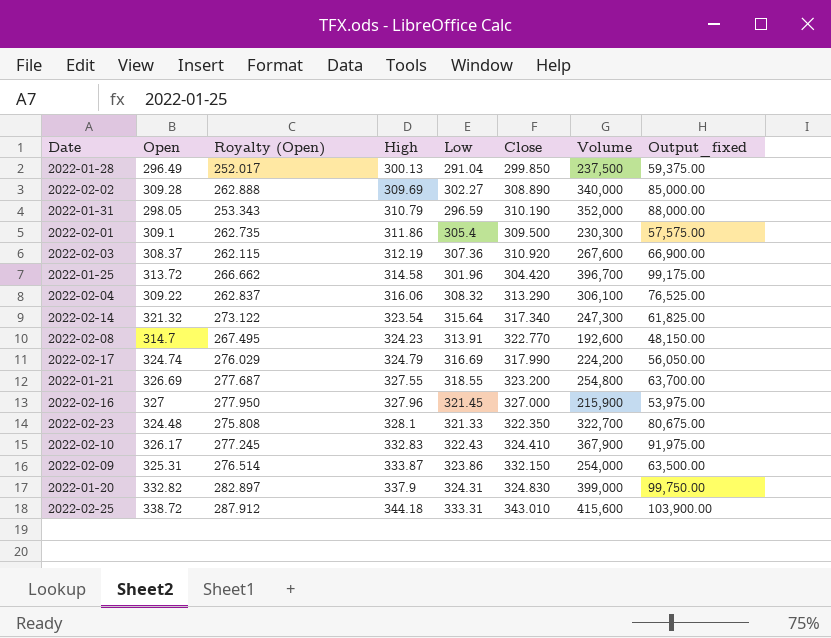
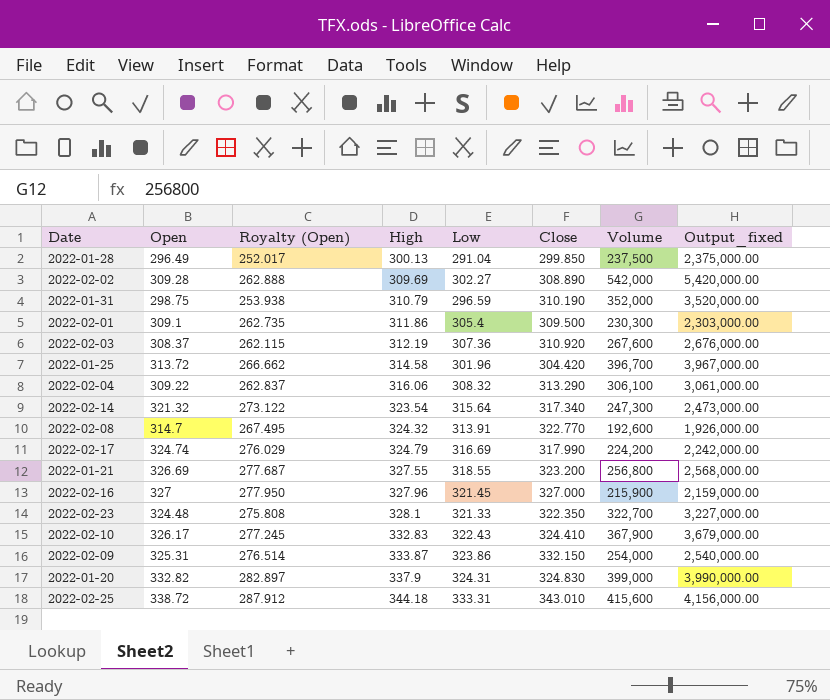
column Output_fixed | formula: [Volume] * 0.25 -> [Volume] * 10
2022-02-02 | Volume: 340,000 -> 542,000
2022-01-31 | Open: 298.05 -> 298.75
2022-01-31 | Royalty (Open): 253.343 -> 253.938
2022-02-08 | High: 324.23 -> 324.32
2022-01-21 | Volume: 254,800 -> 256,800

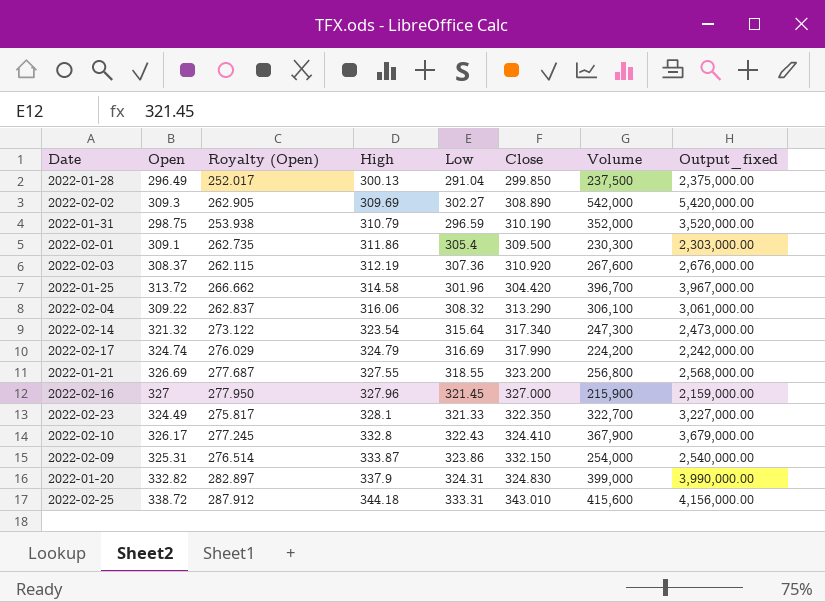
row 2022-02-08: 314.7 | 267.495 | 324.32 | 313.91 | 322.770 | 192,600 | 1,926,000.00 -> none
2022-02-02 | Open: 309.28 -> 309.3
2022-02-02 | Royalty (Open): 262.888 -> 262.905
2022-02-23 | Open: 324.48 -> 324.49
2022-02-23 | Royalty (Open): 275.808 -> 275.817
2022-02-10 | High: 332.83 -> 332.8

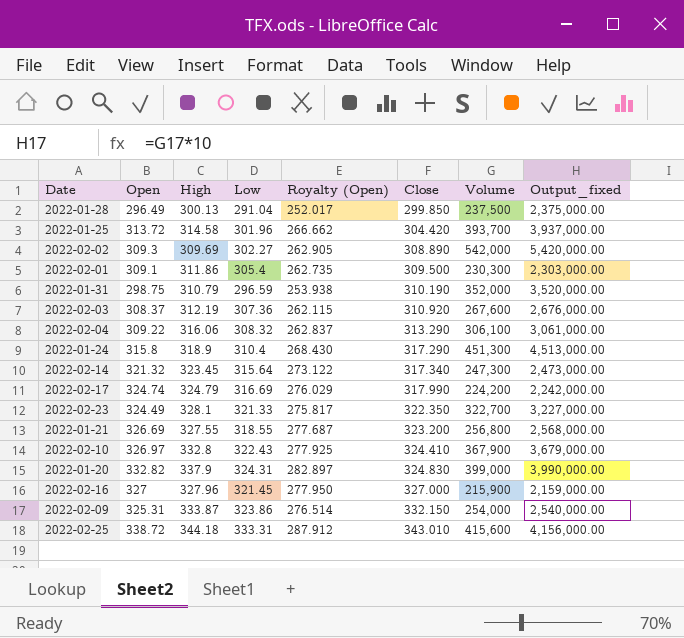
row order: High ascending -> Close ascending
column Royalty (Open) | position: 3 -> 5
2022-01-25 | Volume: 396,700 -> 393,700
2022-01-25 | Output_fixed: 3,967,000.00 -> 3,937,000.00
row 2022-01-24: none -> 315.8 | 318.9 | 310.4 | 268.430 | 317.290 | 451,300 | 4,513,000.00
2022-02-14 | High: 323.54 -> 323.45
2022-02-10 | Open: 326.17 -> 326.97
2022-02-10 | Royalty (Open): 277.245 -> 277.925

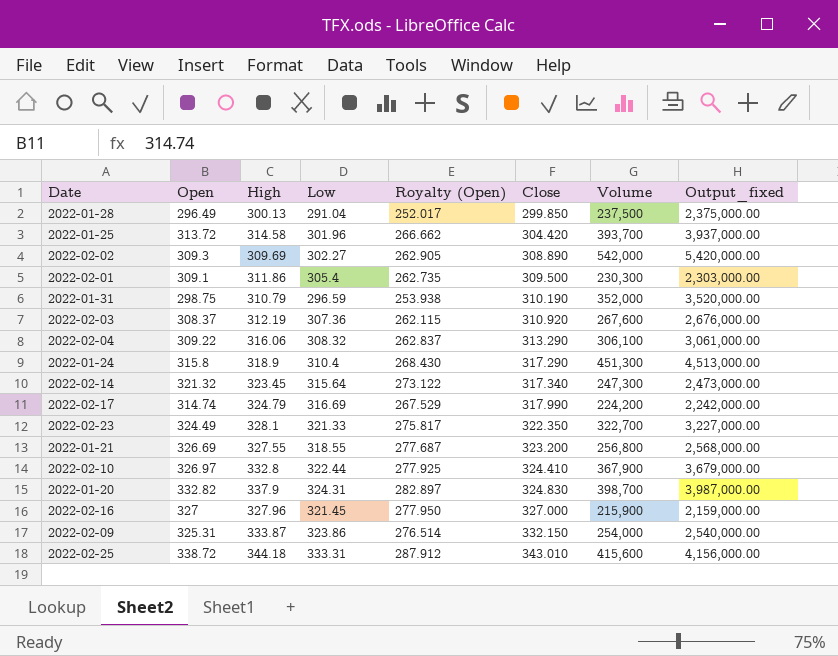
2022-02-17 | Open: 324.74 -> 314.74
2022-02-17 | Royalty (Open): 276.029 -> 267.529
2022-02-10 | Low: 322.43 -> 322.44
2022-01-20 | Volume: 399,000 -> 398,700
2022-01-20 | Output_fixed: 3,990,000.00 -> 3,987,000.00

